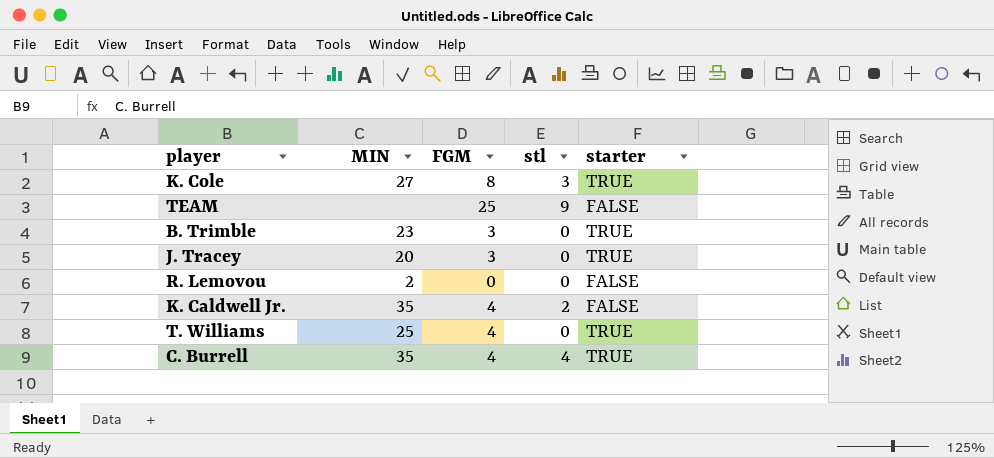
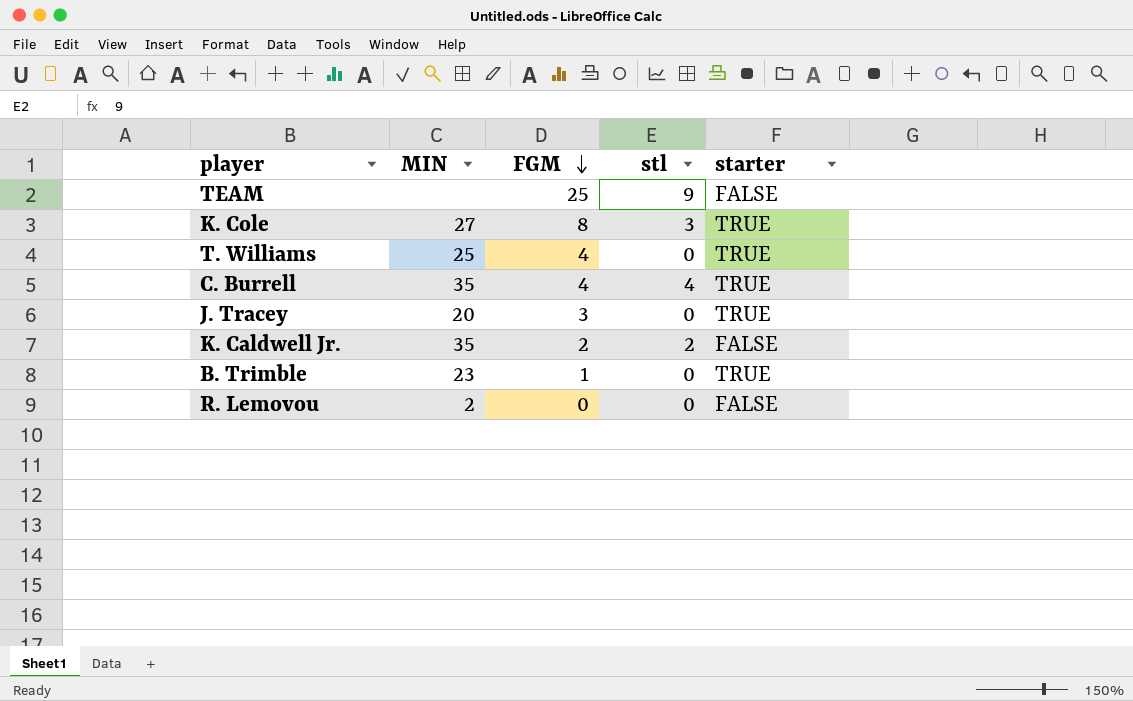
row order: none -> FGM descending
K. Caldwell Jr. | FGM: 4 -> 2
B. Trimble | FGM: 3 -> 1

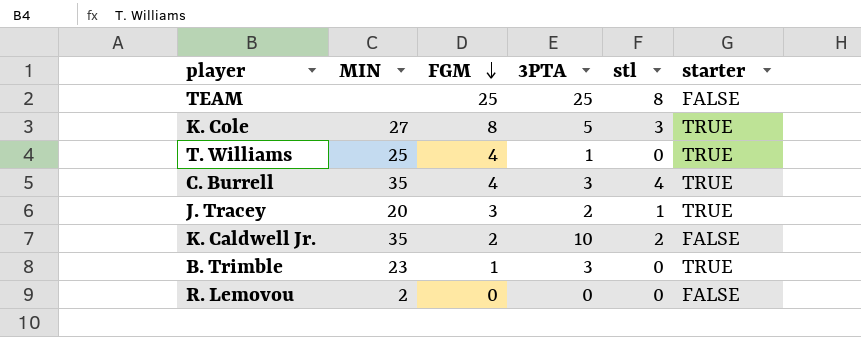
column 3PTA | position: none -> 4
TEAM | stl: 9 -> 8
J. Tracey | stl: 0 -> 1

